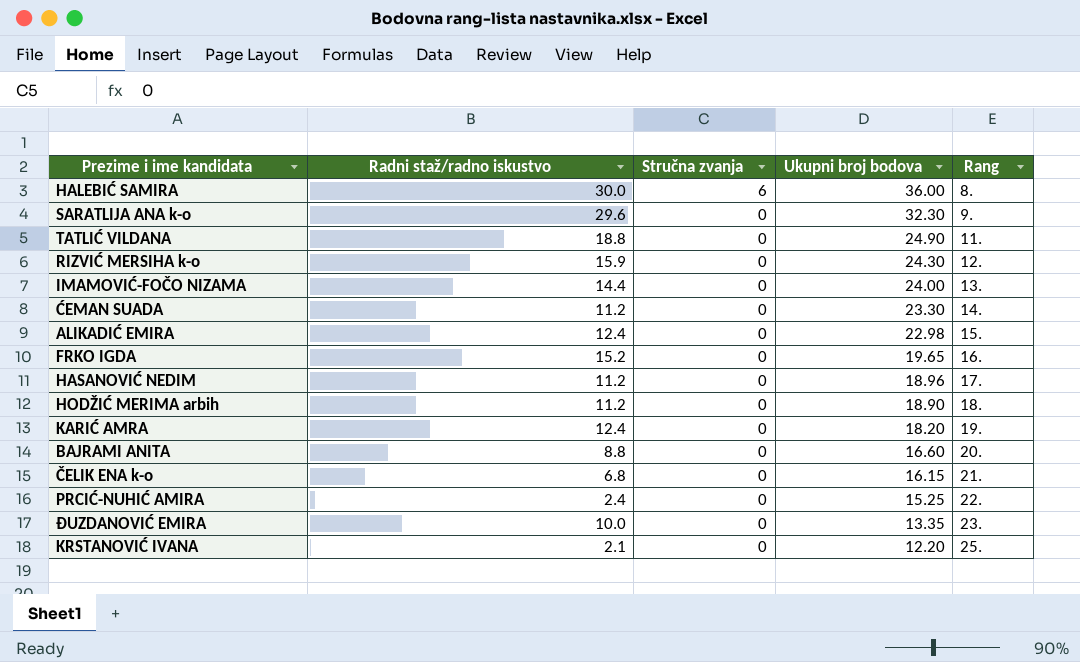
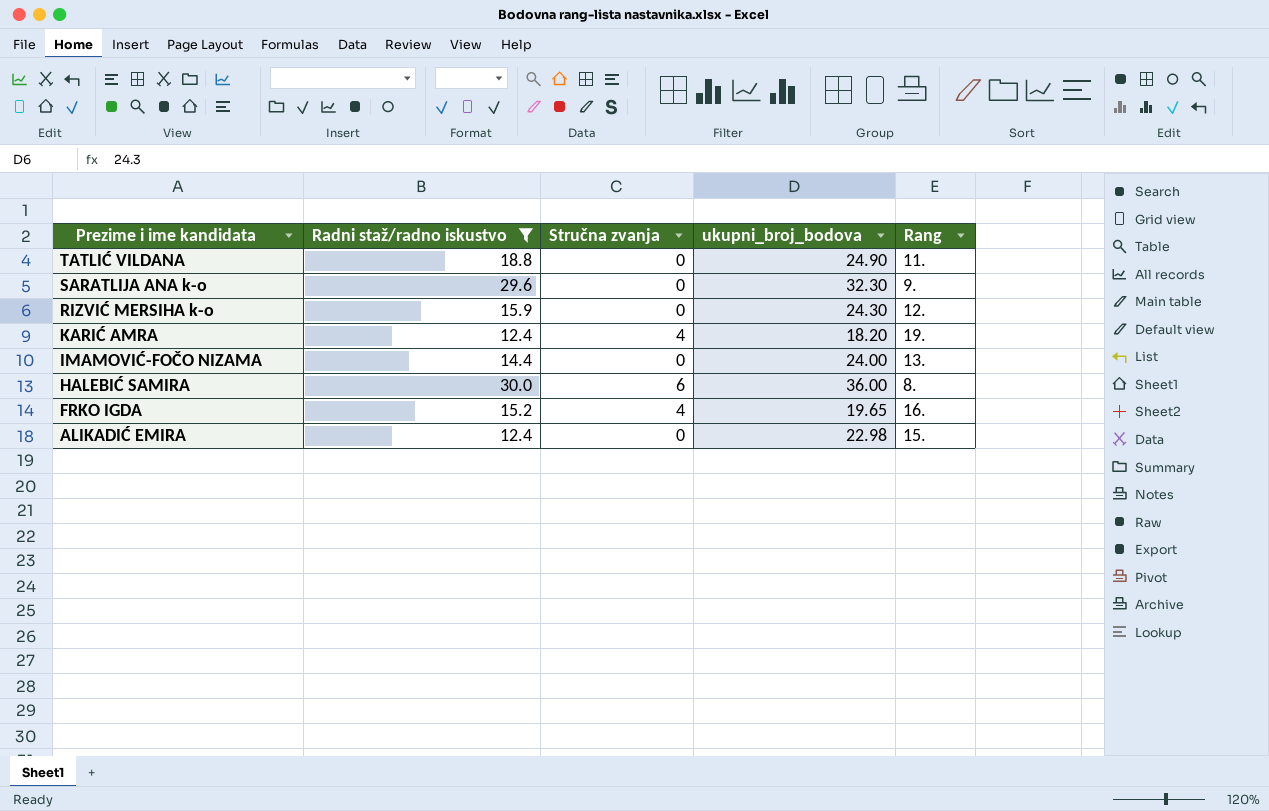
filter: none -> Radni staž/radno iskustvo >= 12.4
row order: Stručna zvanja descending -> Prezime i ime kandidata descending
column name: Ukupni broj bodova -> ukupni_broj_bodova
KARIĆ AMRA | Stručna zvanja: 0 -> 4
FRKO IGDA | Stručna zvanja: 0 -> 4

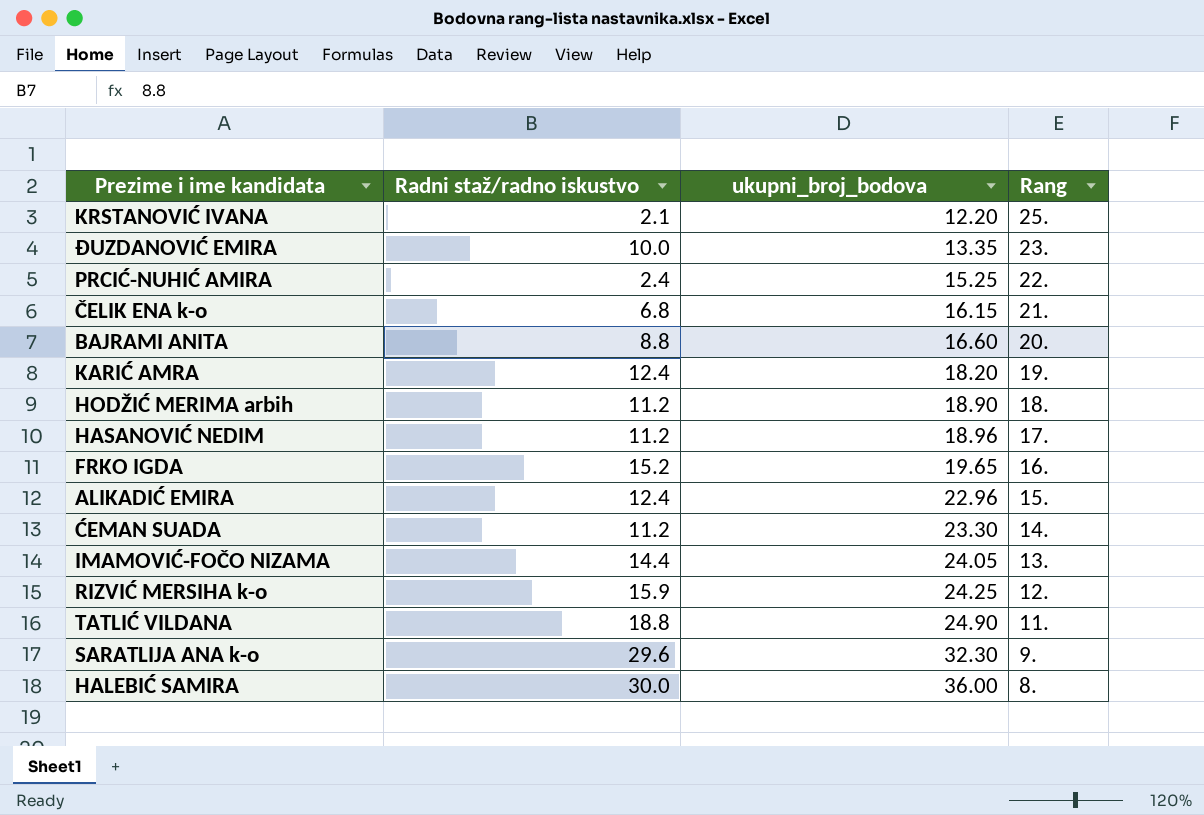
filter: Radni staž/radno iskustvo >= 12.4 -> none
row order: Prezime i ime kandidata descending -> ukupni_broj_bodova ascending
column Stručna zvanja | position: 3 -> none
ALIKADIĆ EMIRA | ukupni_broj_bodova: 22.98 -> 22.96
IMAMOVIĆ-FOČO NIZAMA | ukupni_broj_bodova: 24.00 -> 24.05
RIZVIĆ MERSIHA k-o | ukupni_broj_bodova: 24.30 -> 24.25

